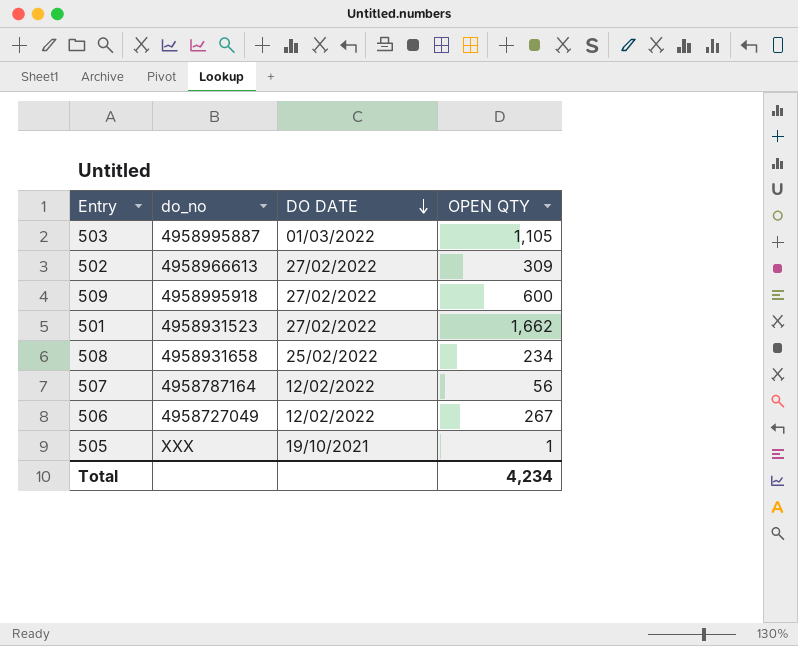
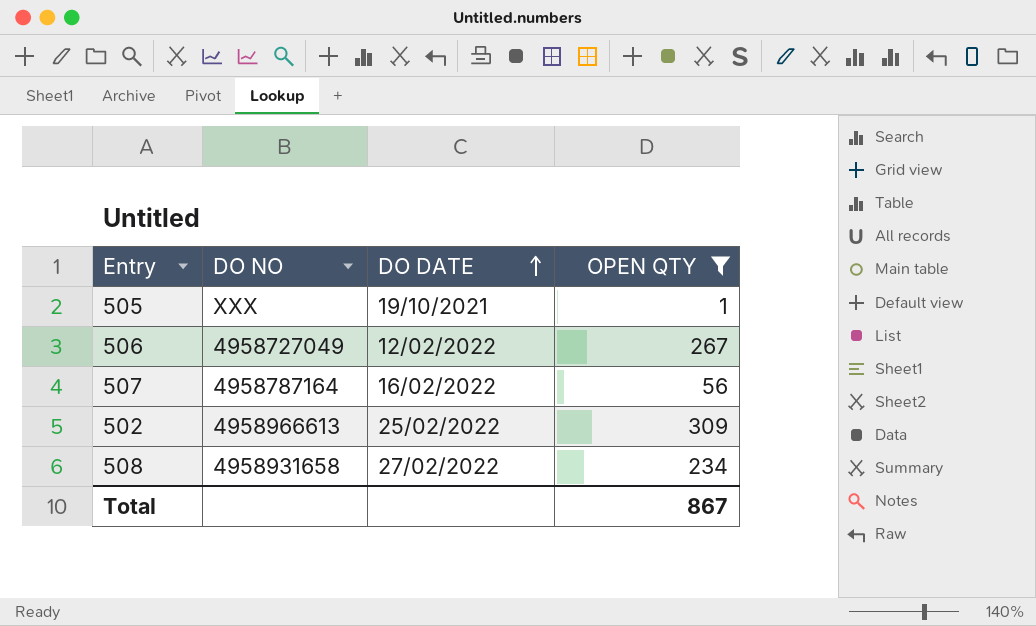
filter: none -> OPEN QTY <= 309
row order: DO DATE descending -> DO DATE ascending
column name: do_no -> DO NO
507 | DO DATE: 12/02/2022 -> 16/02/2022
502 | DO DATE: 27/02/2022 -> 25/02/2022
508 | DO DATE: 25/02/2022 -> 27/02/2022
Total | OPEN QTY: 4,234 -> 867

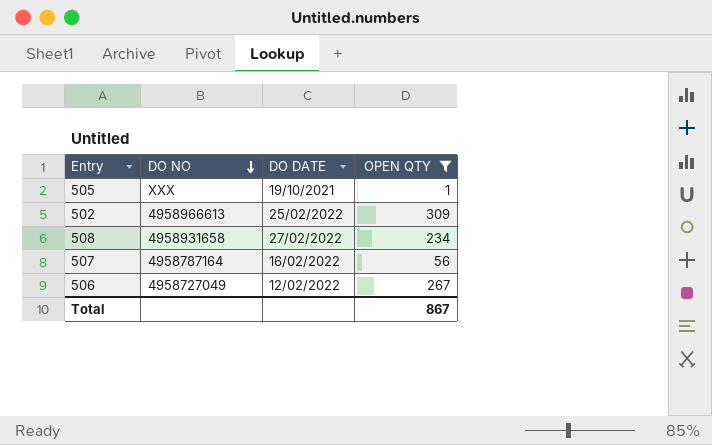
row order: DO DATE ascending -> DO NO descending

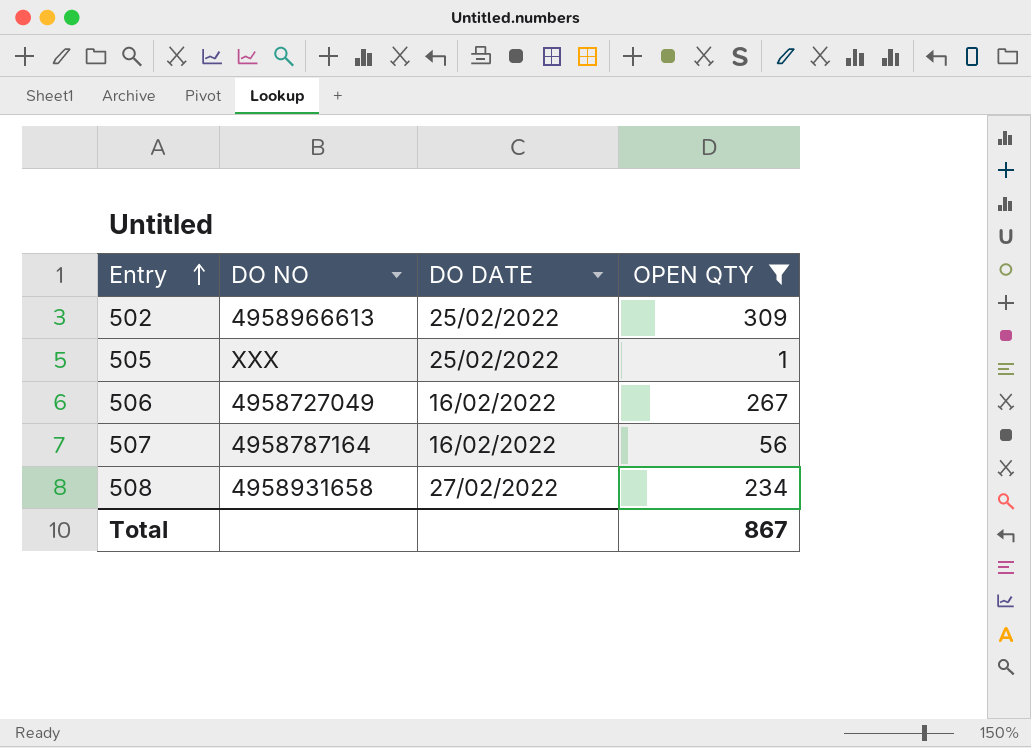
row order: DO NO descending -> Entry ascending
505 | DO DATE: 19/10/2021 -> 25/02/2022
506 | DO DATE: 12/02/2022 -> 16/02/2022

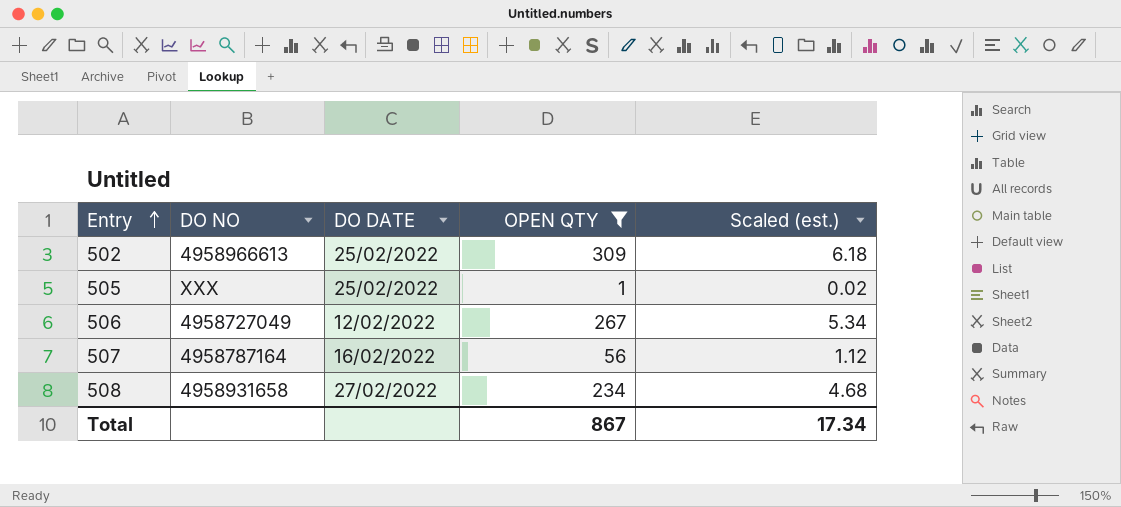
column Scaled (est.) | formula: none -> [OPEN QTY] * 0.02
506 | DO DATE: 16/02/2022 -> 12/02/2022

